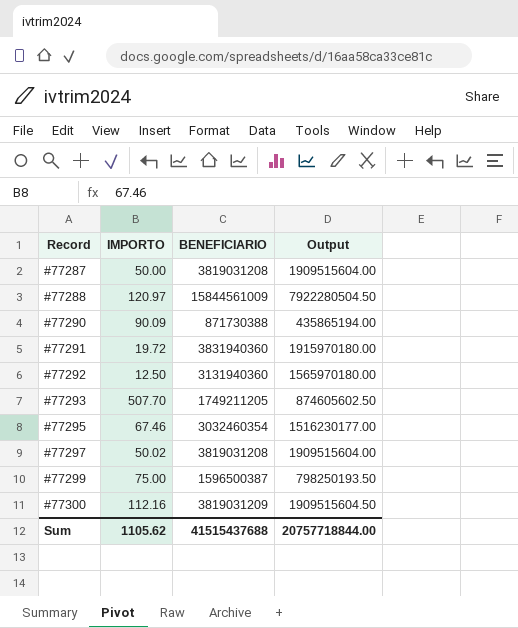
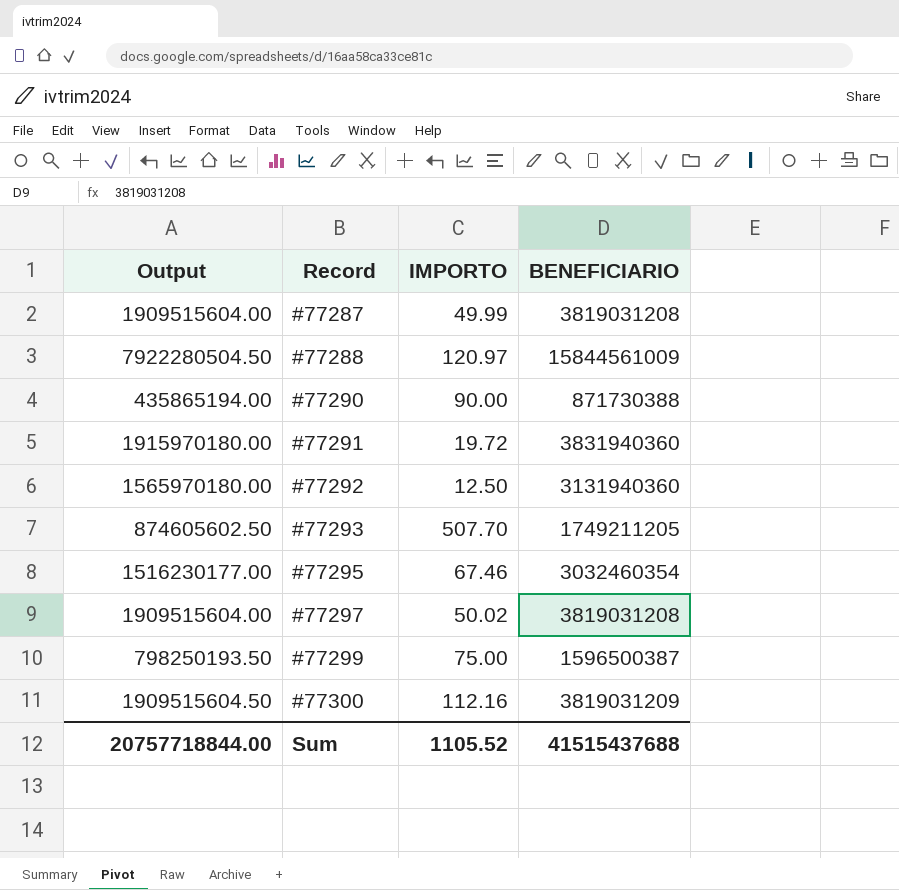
column Output | position: 4 -> 1
#77287 | IMPORTO: 50.00 -> 49.99
#77290 | IMPORTO: 90.09 -> 90.00
Sum | IMPORTO: 1105.62 -> 1105.52

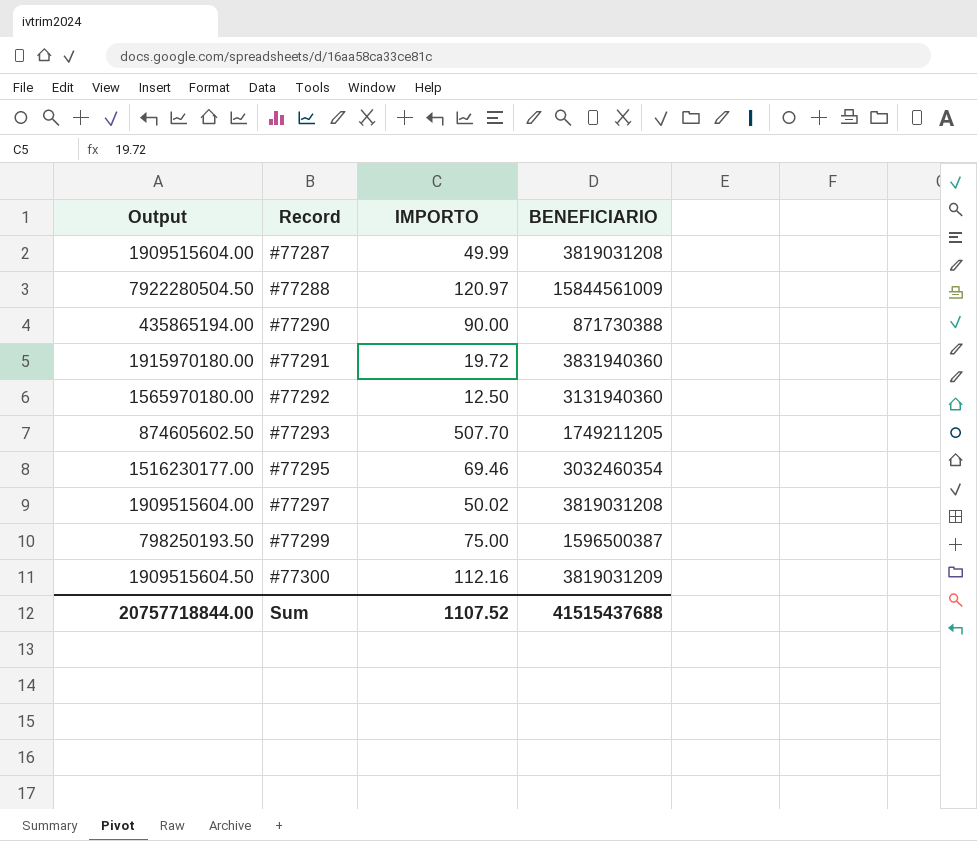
#77295 | IMPORTO: 67.46 -> 69.46
Sum | IMPORTO: 1105.52 -> 1107.52

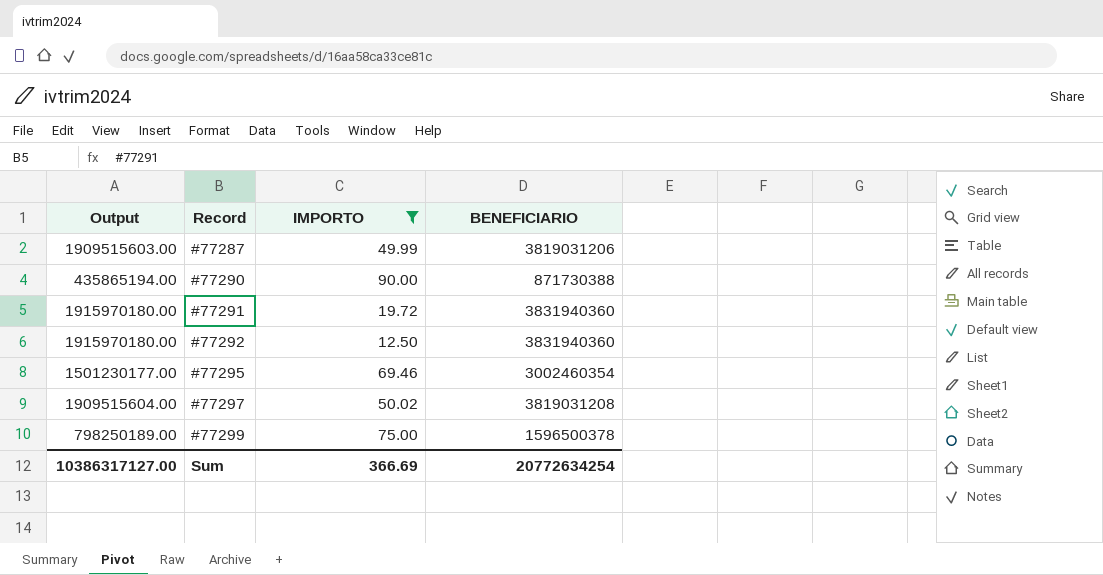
filter: none -> IMPORTO <= 90.00
#77287 | Output: 1909515604.00 -> 1909515603.00
#77287 | BENEFICIARIO: 3819031208 -> 3819031206
#77292 | Output: 1565970180.00 -> 1915970180.00
#77292 | BENEFICIARIO: 3131940360 -> 3831940360
#77295 | Output: 1516230177.00 -> 1501230177.00
#77295 | BENEFICIARIO: 3032460354 -> 3002460354
#77299 | Output: 798250193.50 -> 798250189.00
#77299 | BENEFICIARIO: 1596500387 -> 1596500378
Sum | Output: 20757718844.00 -> 10386317127.00
Sum | IMPORTO: 1107.52 -> 366.69
Sum | BENEFICIARIO: 41515437688 -> 20772634254

